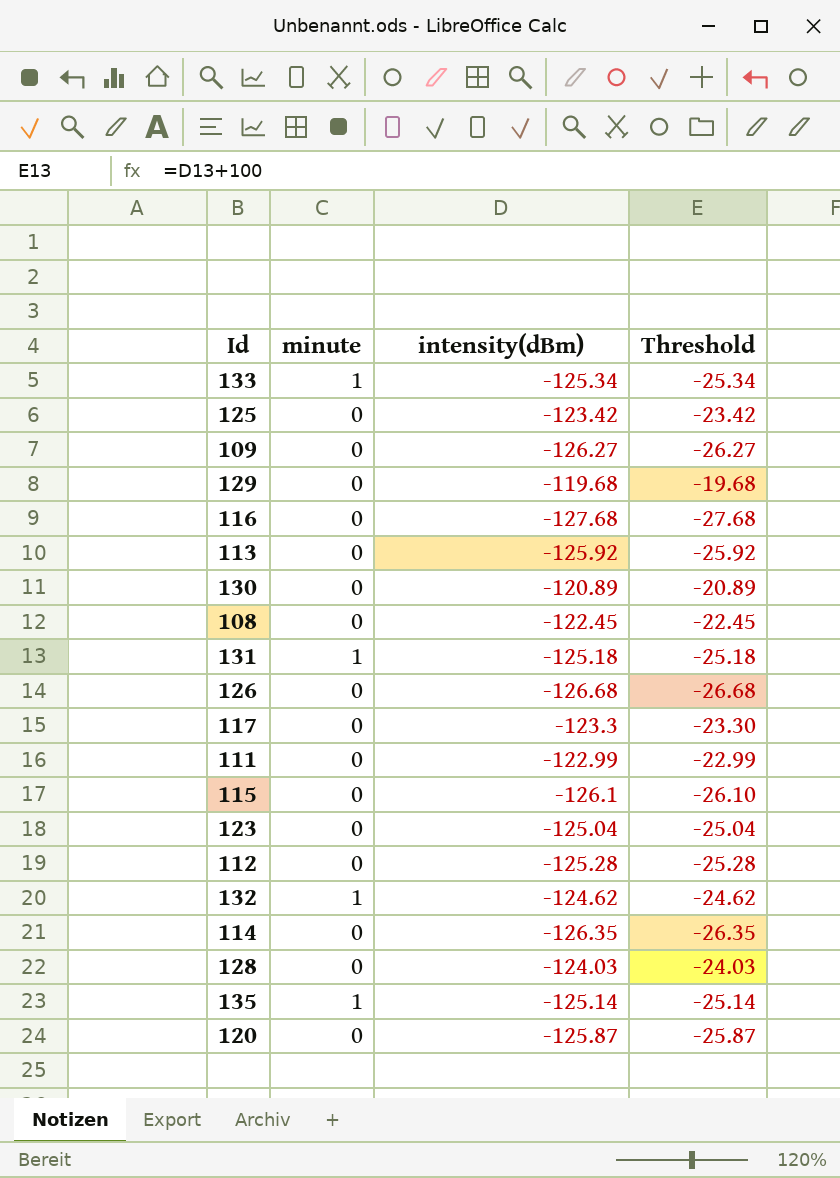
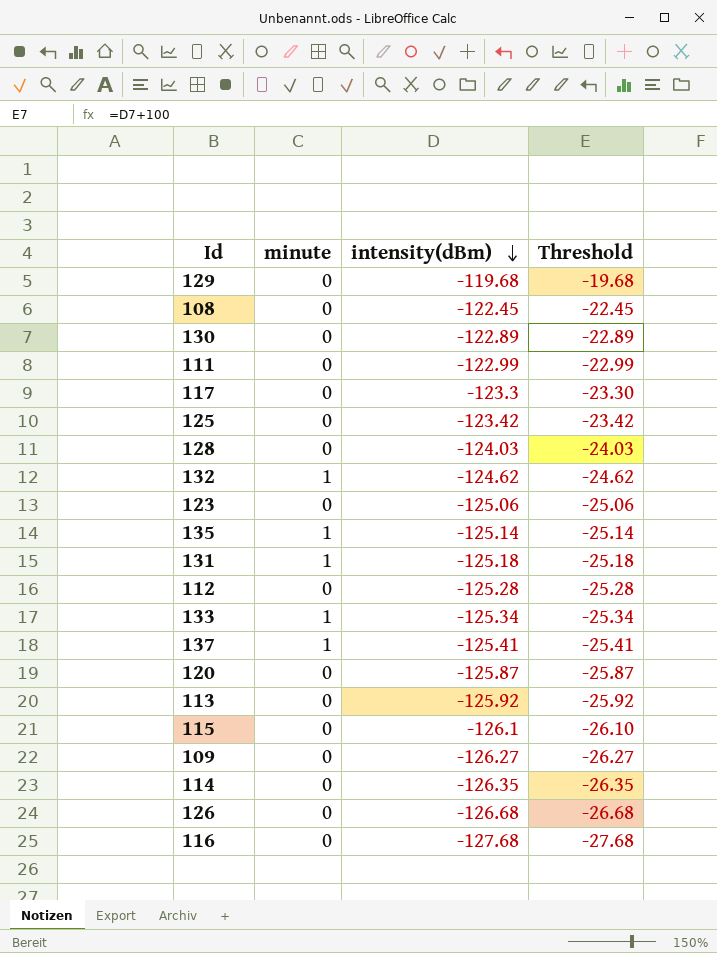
row order: none -> intensity(dBm) descending
130 | intensity(dBm): -120.89 -> -122.89
130 | Threshold: -20.89 -> -22.89
123 | intensity(dBm): -125.04 -> -125.06
123 | Threshold: -25.04 -> -25.06
row 137: none -> 1 | -125.41 | -25.41

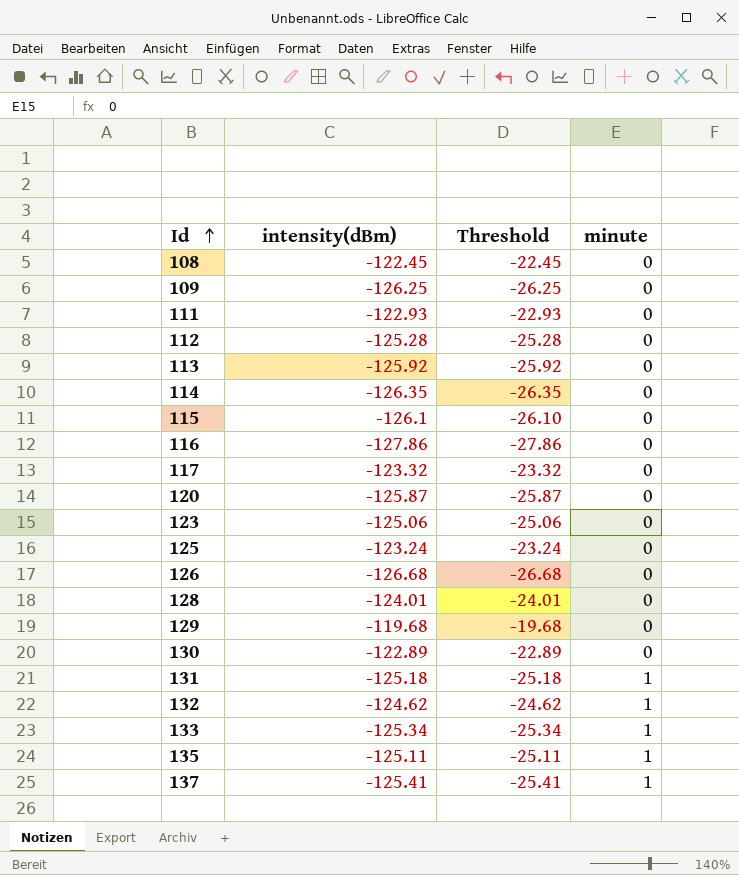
row order: intensity(dBm) descending -> Id ascending
column minute | position: 2 -> 4
109 | intensity(dBm): -126.27 -> -126.25
109 | Threshold: -26.27 -> -26.25
111 | intensity(dBm): -122.99 -> -122.93
111 | Threshold: -22.99 -> -22.93
116 | intensity(dBm): -127.68 -> -127.86
116 | Threshold: -27.68 -> -27.86
117 | intensity(dBm): -123.3 -> -123.32
117 | Threshold: -23.30 -> -23.32
125 | intensity(dBm): -123.42 -> -123.24
125 | Threshold: -23.42 -> -23.24
128 | intensity(dBm): -124.03 -> -124.01
128 | Threshold: -24.03 -> -24.01
135 | intensity(dBm): -125.14 -> -125.11
135 | Threshold: -25.14 -> -25.11

